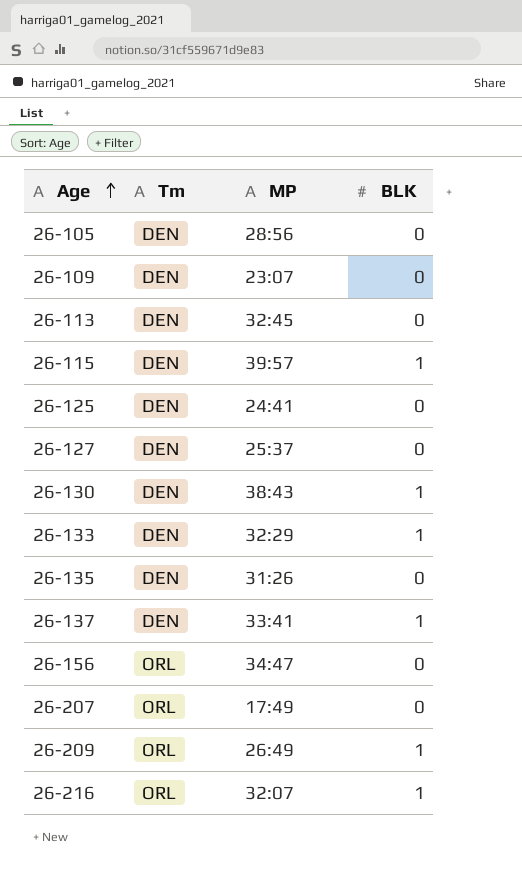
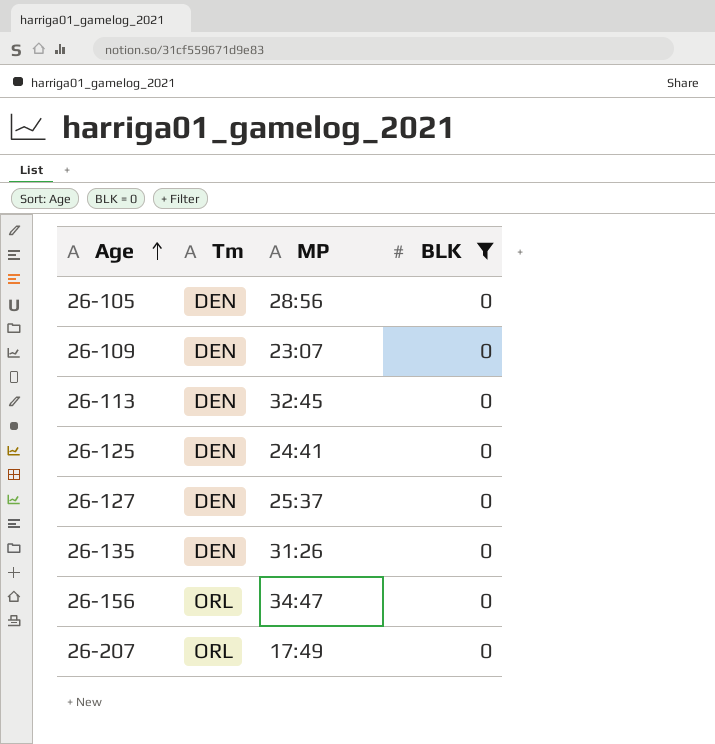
filter: none -> BLK = 0

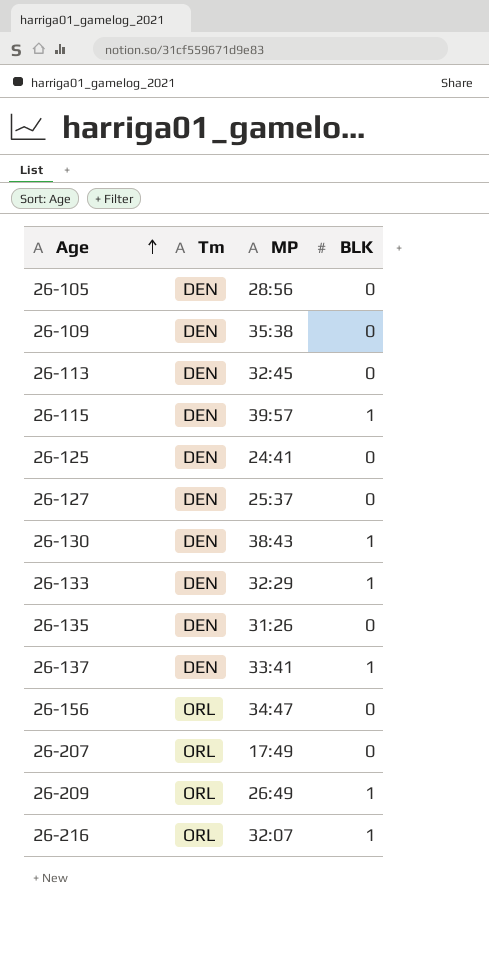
filter: BLK = 0 -> none
26-109 | MP: 23:07 -> 35:38

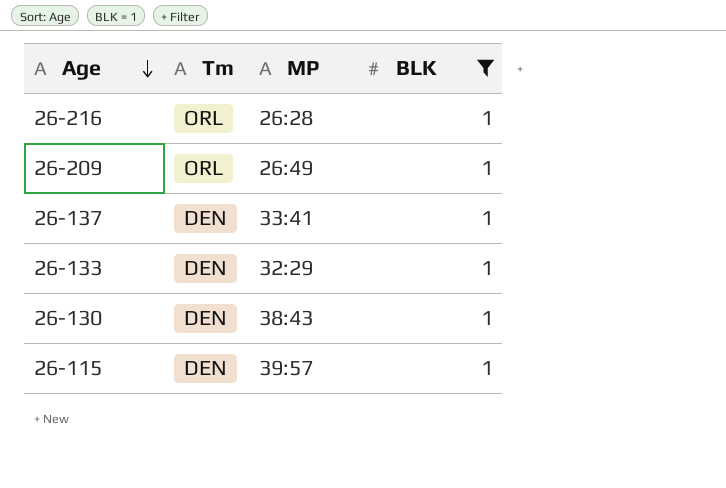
filter: none -> BLK = 1
row order: Age ascending -> Age descending
26-216 | MP: 32:07 -> 26:28

